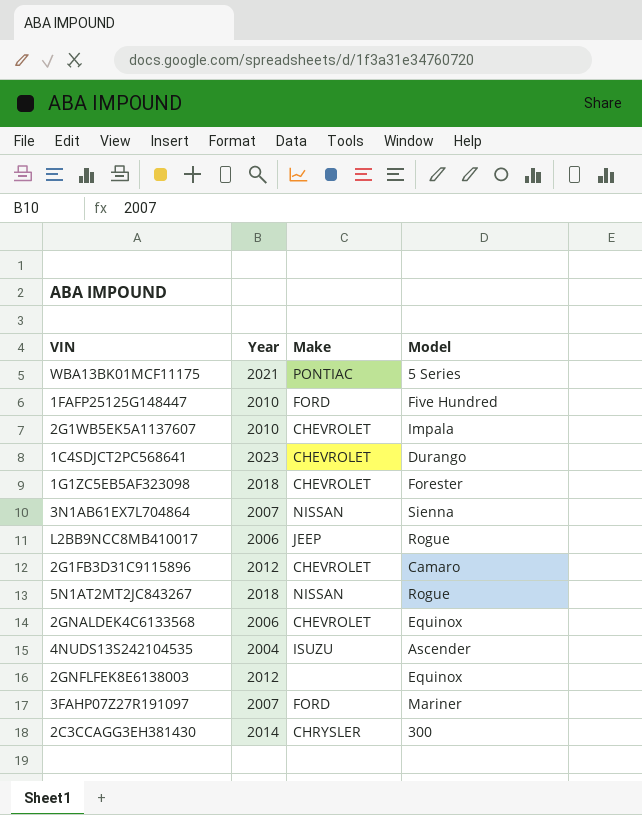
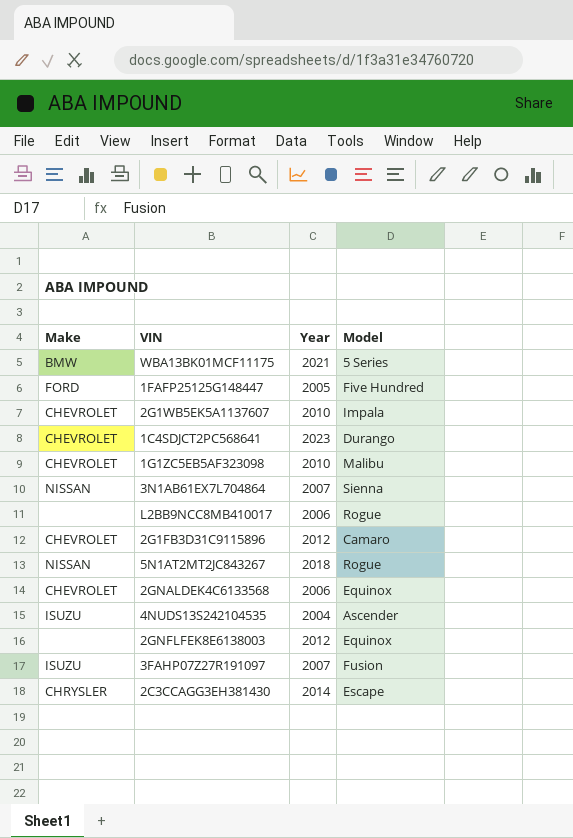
column Make | position: 3 -> 1
WBA13BK01MCF11175 | Make: PONTIAC -> BMW
1FAFP25125G148447 | Year: 2010 -> 2005
1G1ZC5EB5AF323098 | Year: 2018 -> 2010
1G1ZC5EB5AF323098 | Model: Forester -> Malibu
L2BB9NCC8MB410017 | Make: JEEP -> none
3FAHP07Z27R191097 | Make: FORD -> ISUZU
3FAHP07Z27R191097 | Model: Mariner -> Fusion
2C3CCAGG3EH381430 | Model: 300 -> Escape

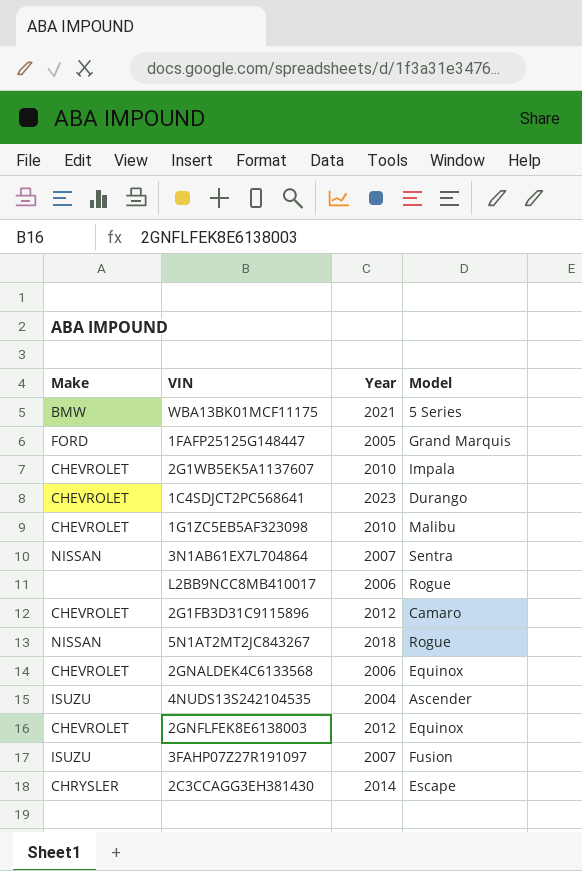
1FAFP25125G148447 | Model: Five Hundred -> Grand Marquis
3N1AB61EX7L704864 | Model: Sienna -> Sentra
2GNFLFEK8E6138003 | Make: none -> CHEVROLET

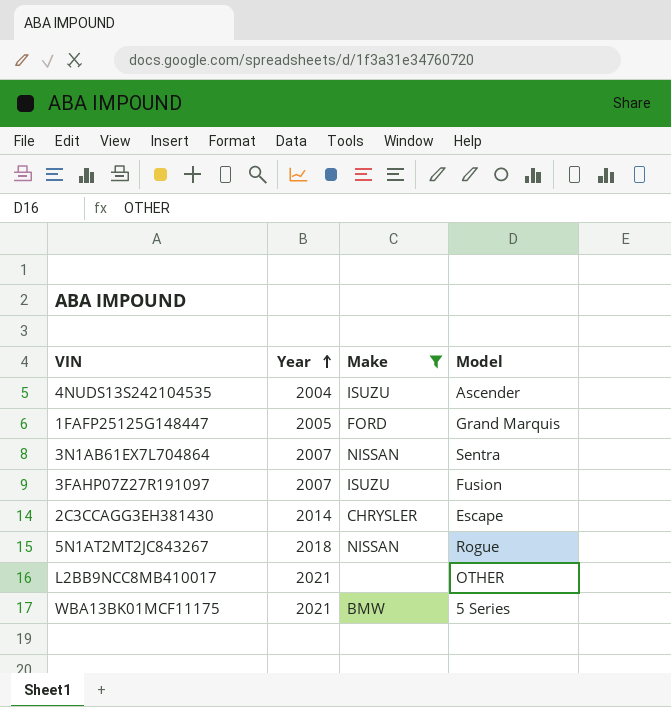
filter: none -> Make != CHEVROLET
row order: none -> Year ascending
column Make | position: 1 -> 3
L2BB9NCC8MB410017 | Year: 2006 -> 2021
L2BB9NCC8MB410017 | Model: Rogue -> OTHER

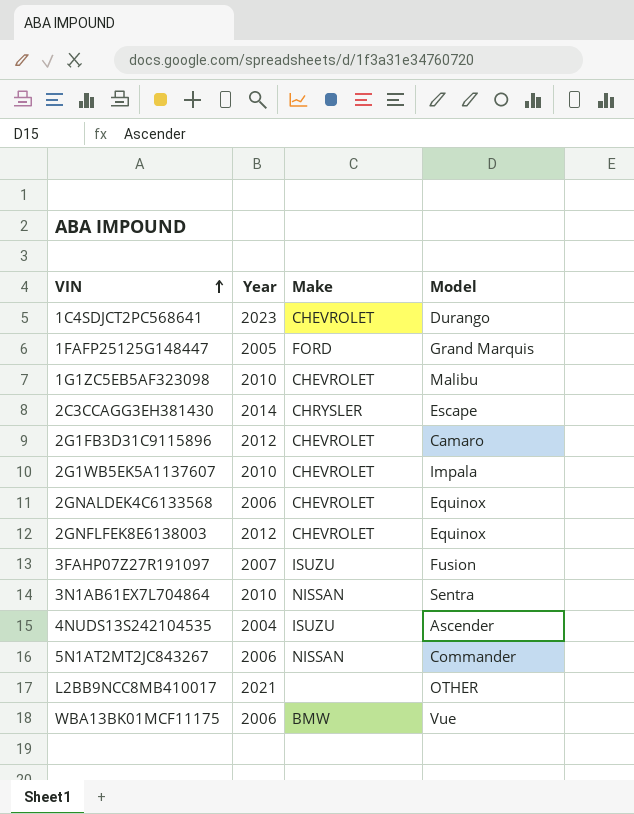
filter: Make != CHEVROLET -> none
row order: Year ascending -> VIN ascending
3N1AB61EX7L704864 | Year: 2007 -> 2010
5N1AT2MT2JC843267 | Year: 2018 -> 2006
5N1AT2MT2JC843267 | Model: Rogue -> Commander
WBA13BK01MCF11175 | Year: 2021 -> 2006
WBA13BK01MCF11175 | Model: 5 Series -> Vue

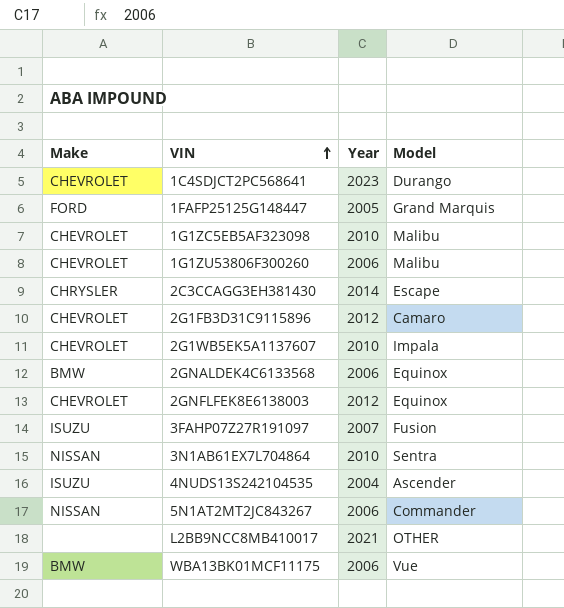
column Make | position: 3 -> 1
row 1G1ZU53806F300260: none -> CHEVROLET | 2006 | Malibu
2GNALDEK4C6133568 | Make: CHEVROLET -> BMW

